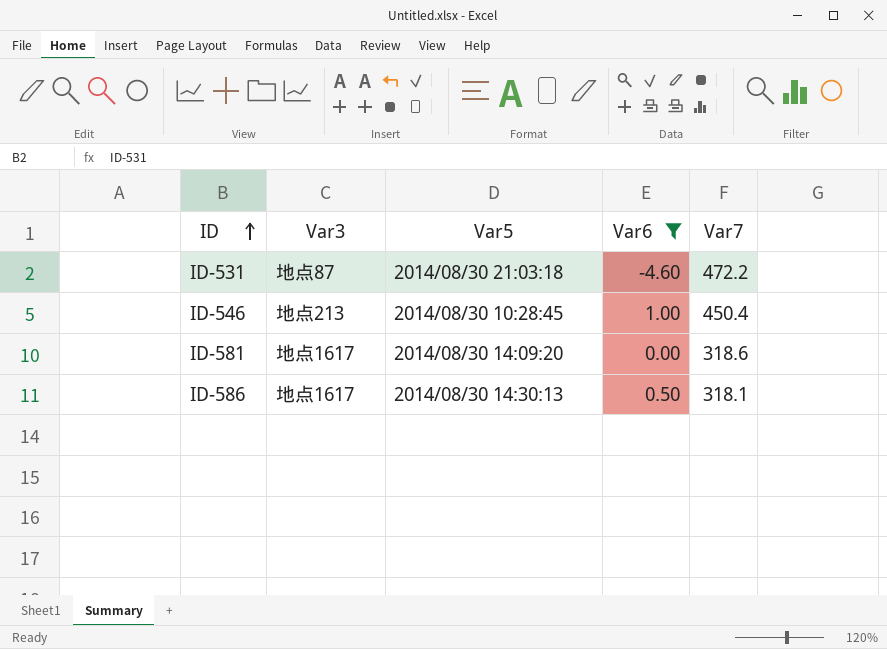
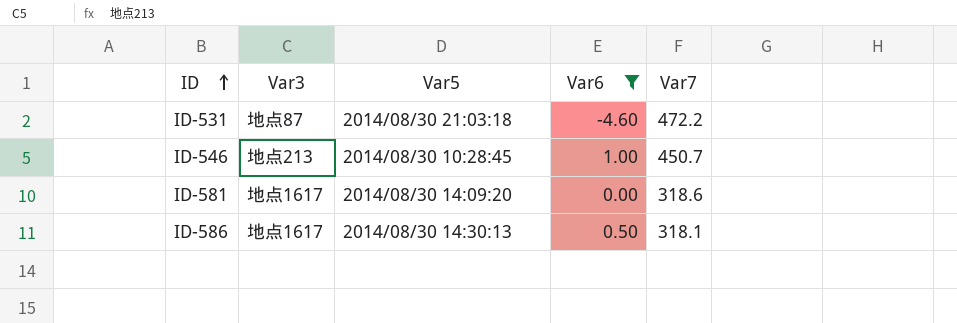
ID-546 | Var7: 450.4 -> 450.7

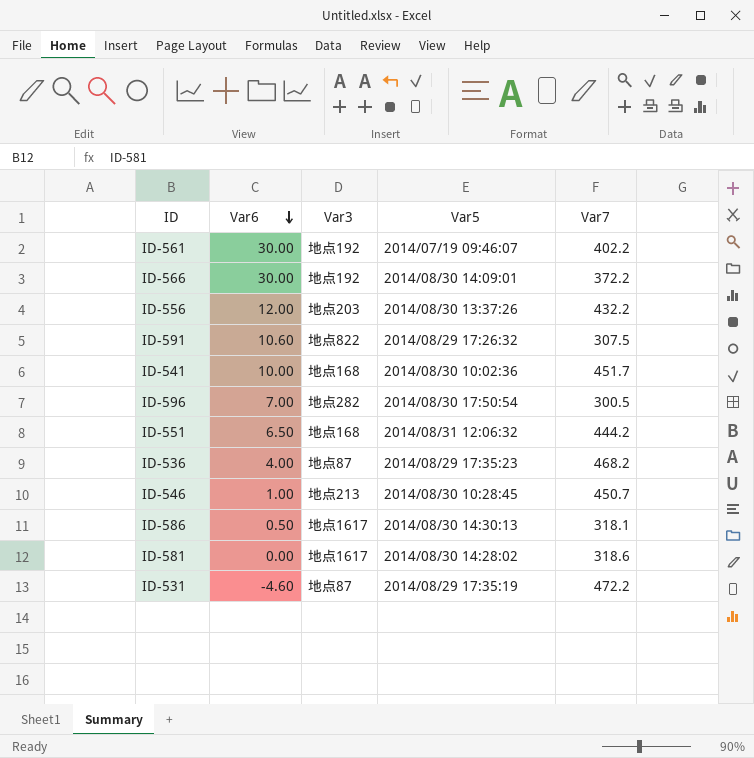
filter: Var6 <= 1.00 -> none
row order: ID ascending -> Var6 descending
column Var6 | position: 4 -> 2
ID-581 | Var5: 2014/08/30 14:09:20 -> 2014/08/30 14:28:02
ID-531 | Var5: 2014/08/30 21:03:18 -> 2014/08/29 17:35:19

